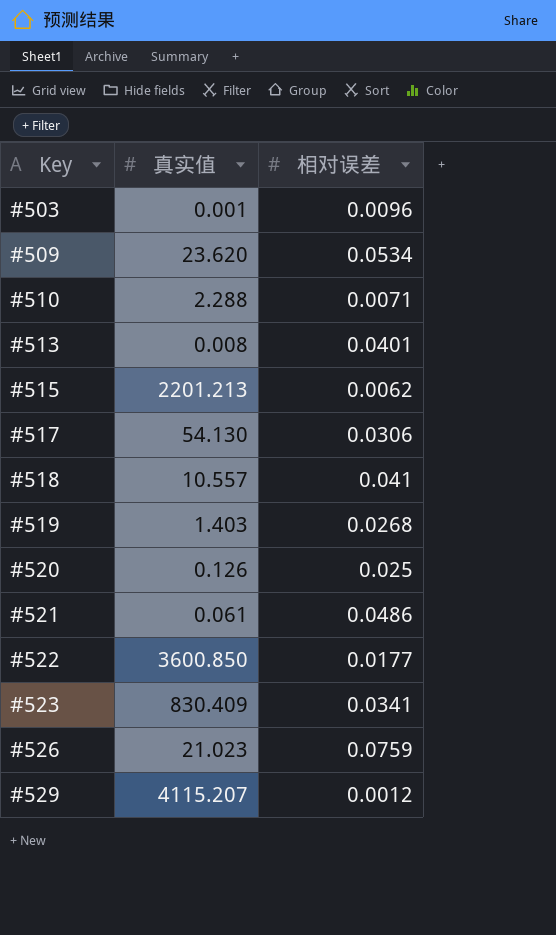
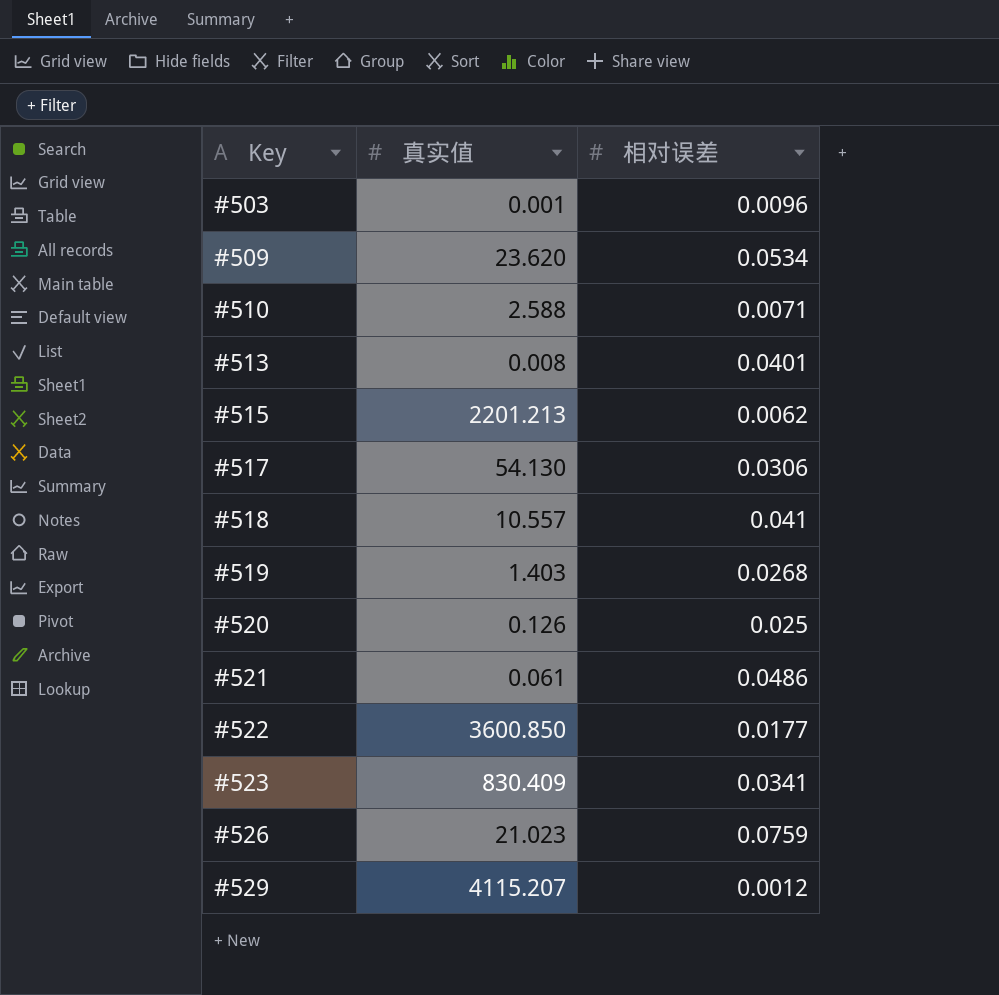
#510 | 真实值: 2.288 -> 2.588

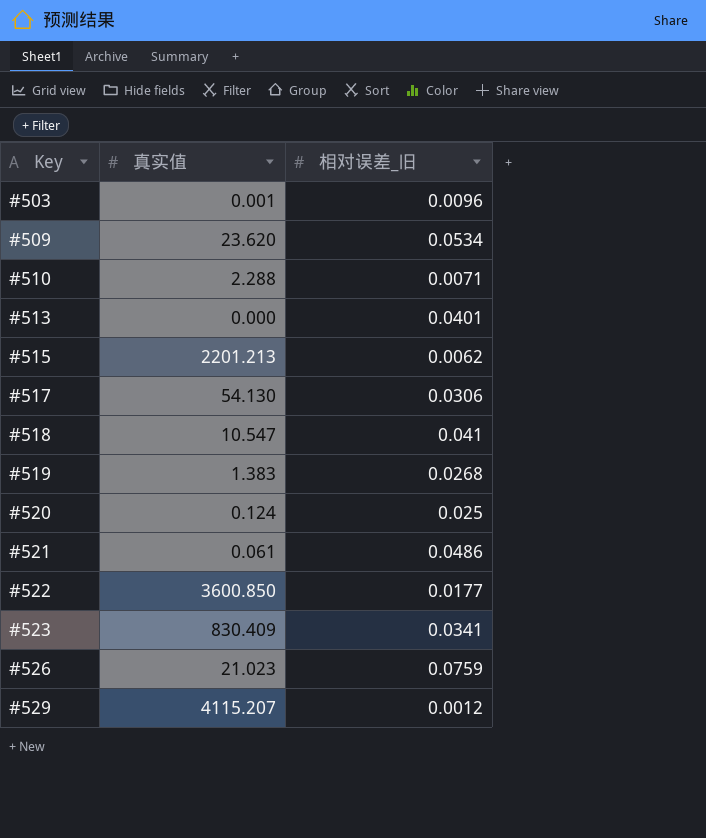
column name: 相对误差 -> 相对误差_旧
#510 | 真实值: 2.588 -> 2.288
#513 | 真实值: 0.008 -> 0.000
#518 | 真实值: 10.557 -> 10.547
#519 | 真实值: 1.403 -> 1.383
#520 | 真实值: 0.126 -> 0.124

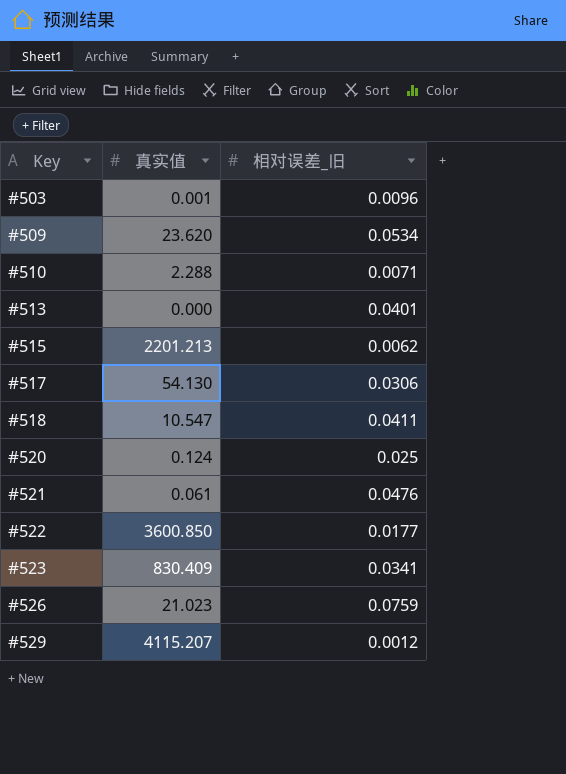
row #519: 1.383 | 0.0268 -> none
#518 | 相对误差_旧: 0.041 -> 0.0411
#521 | 相对误差_旧: 0.0486 -> 0.0476

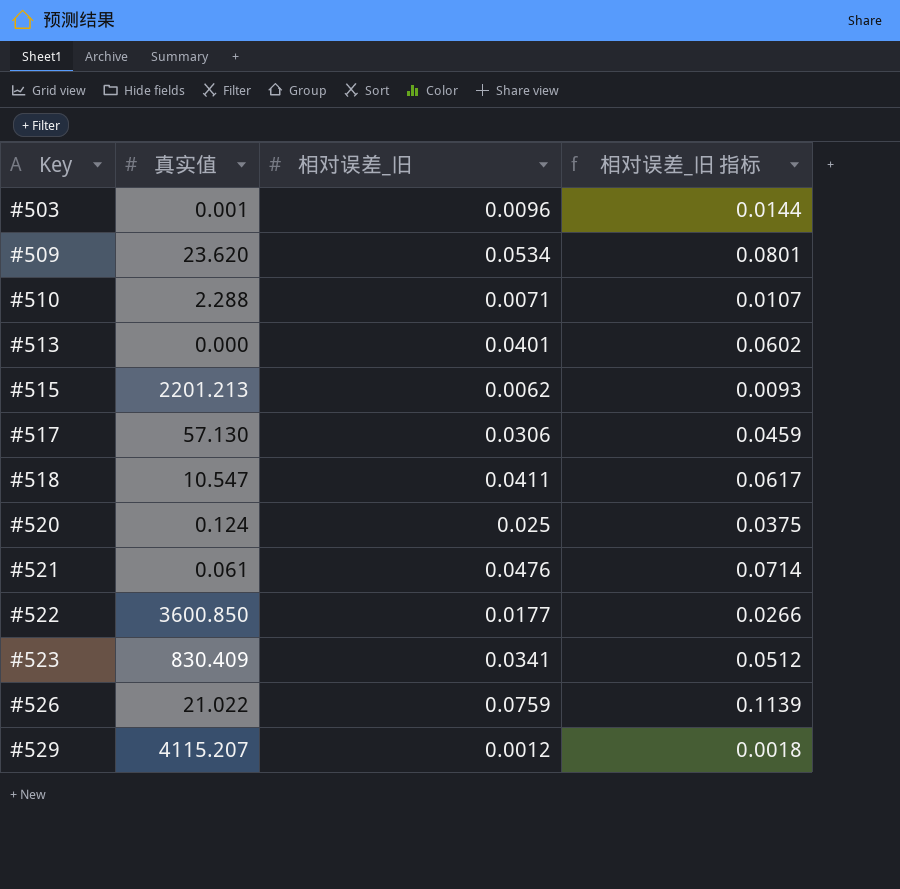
column 相对误差_旧 指标 | formula: none -> [相对误差_旧] * 1.5
#517 | 真实值: 54.130 -> 57.130
#526 | 真实值: 21.023 -> 21.022

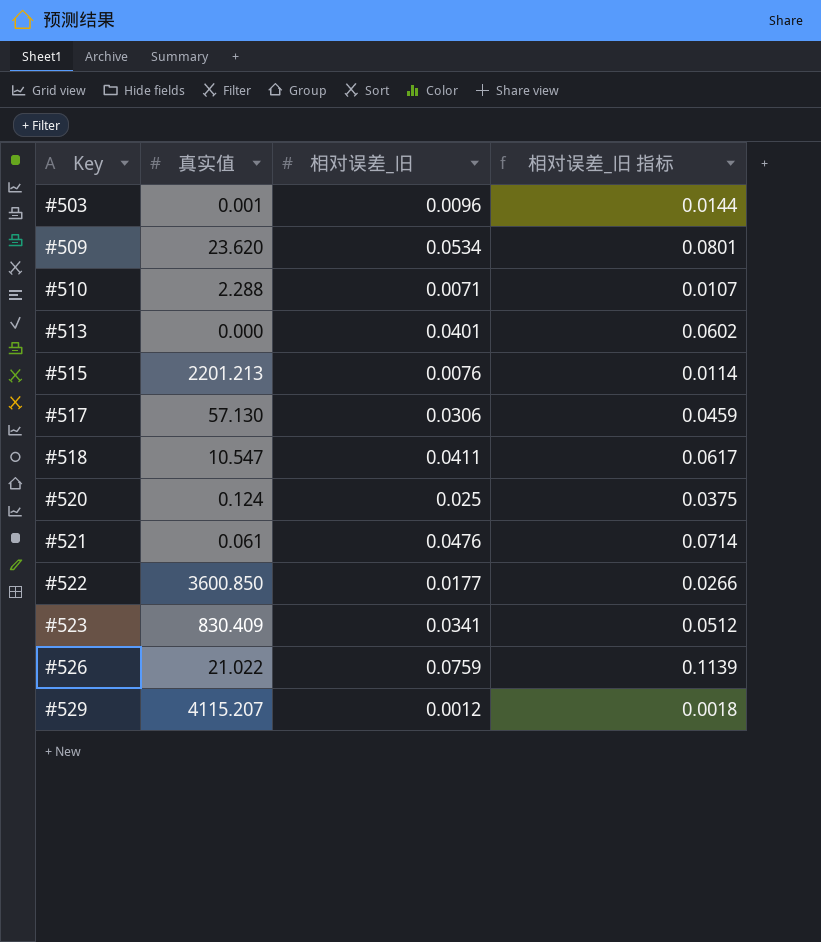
#515 | 相对误差_旧: 0.0062 -> 0.0076
#515 | 相对误差_旧 指标: 0.0093 -> 0.0114

